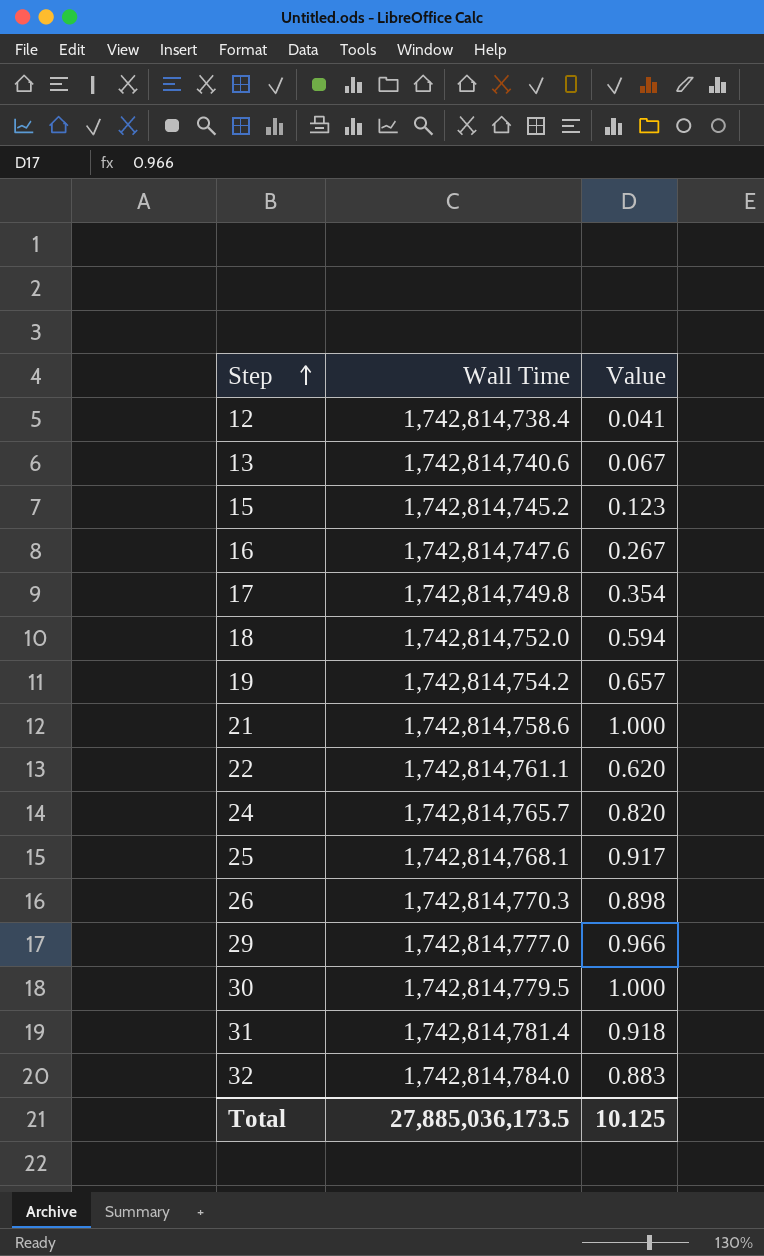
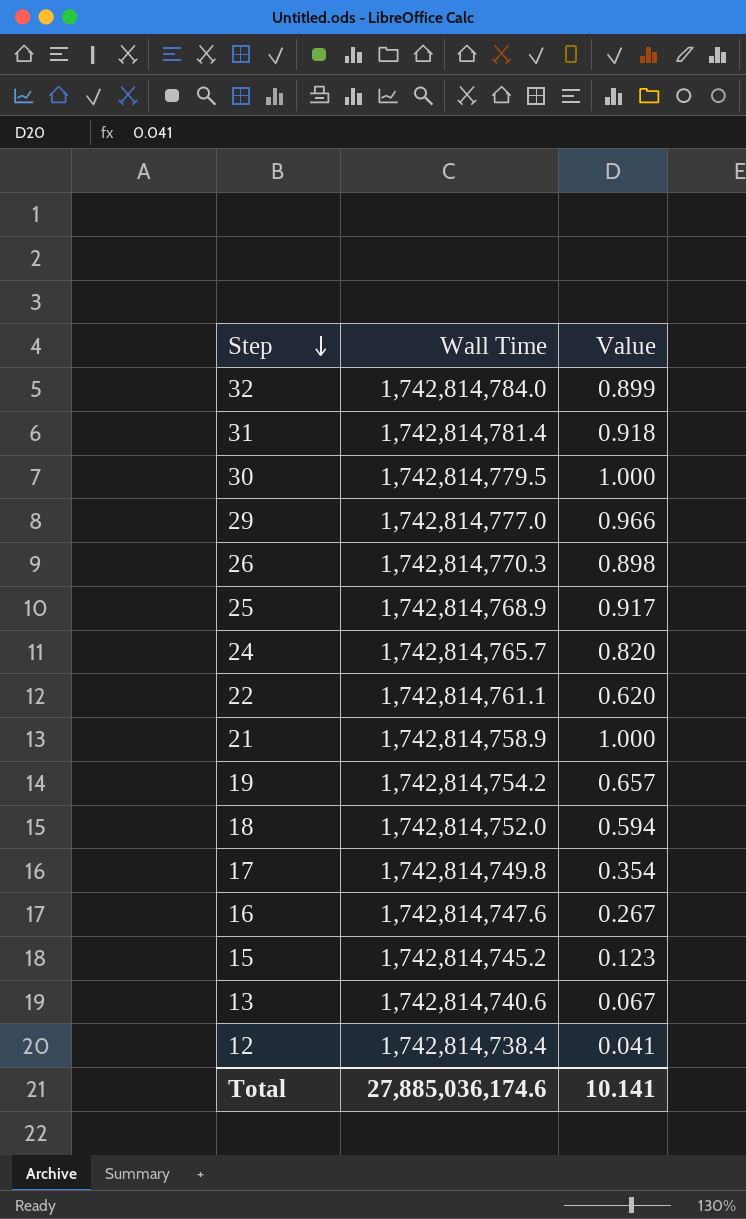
row order: Step ascending -> Step descending
32 | Value: 0.883 -> 0.899
25 | Wall Time: 1,742,814,768.1 -> 1,742,814,768.9
21 | Wall Time: 1,742,814,758.6 -> 1,742,814,758.9
Total | Wall Time: 27,885,036,173.5 -> 27,885,036,174.6
Total | Value: 10.125 -> 10.141

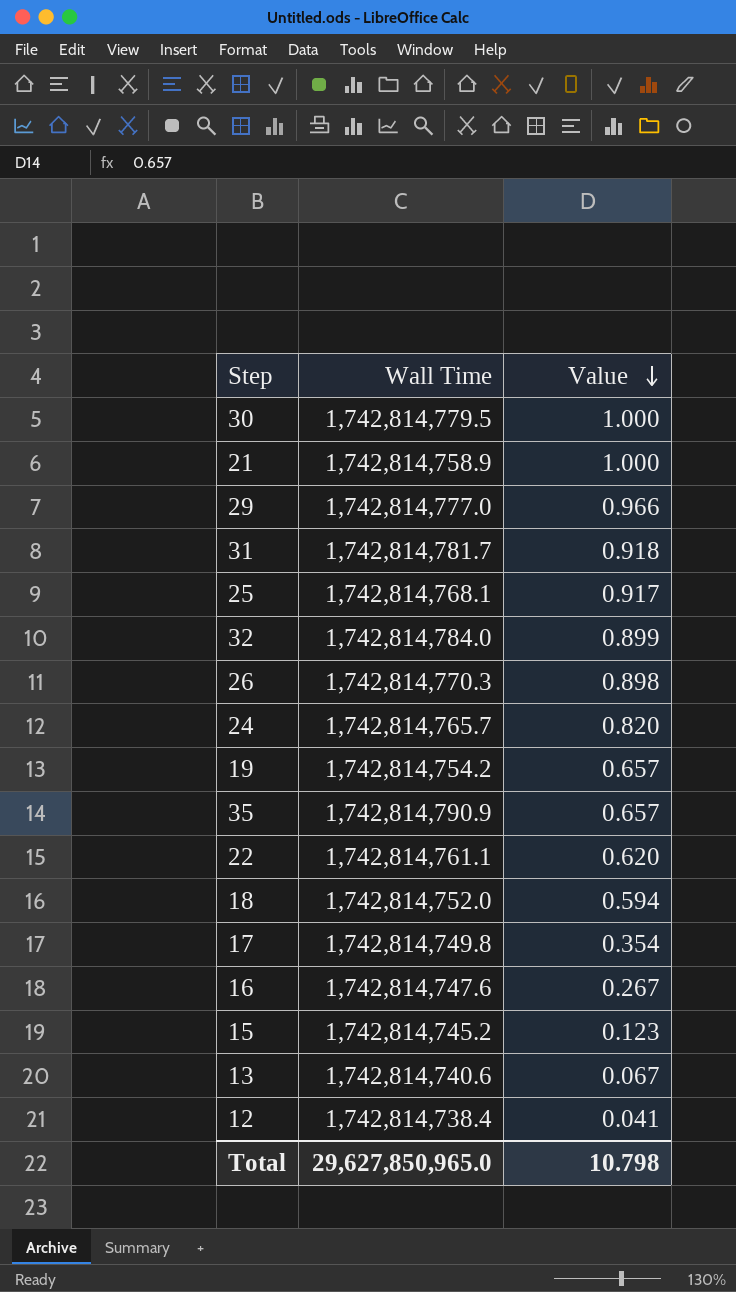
row order: Step descending -> Value descending
31 | Wall Time: 1,742,814,781.4 -> 1,742,814,781.7
25 | Wall Time: 1,742,814,768.9 -> 1,742,814,768.1
row 35: none -> 1,742,814,790.9 | 0.657
Total | Wall Time: 27,885,036,174.6 -> 29,627,850,965.0
Total | Value: 10.141 -> 10.798

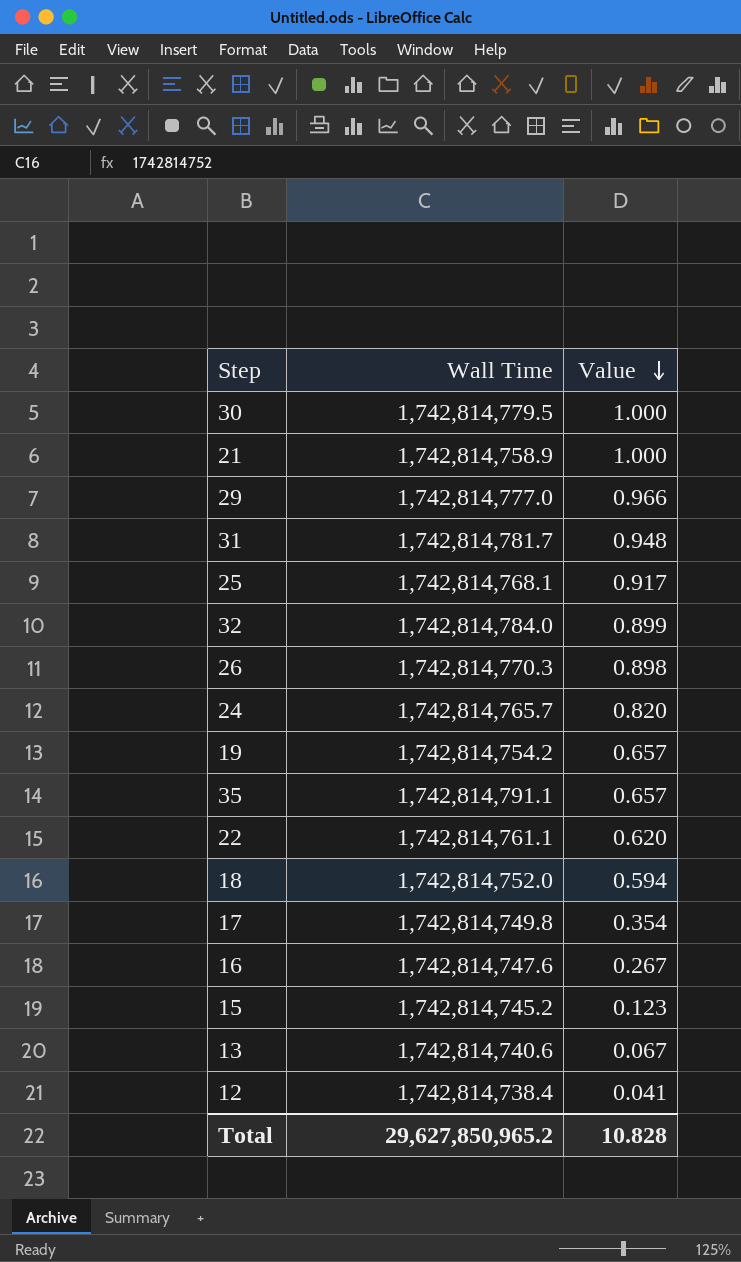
31 | Value: 0.918 -> 0.948
35 | Wall Time: 1,742,814,790.9 -> 1,742,814,791.1
Total | Wall Time: 29,627,850,965.0 -> 29,627,850,965.2
Total | Value: 10.798 -> 10.828

